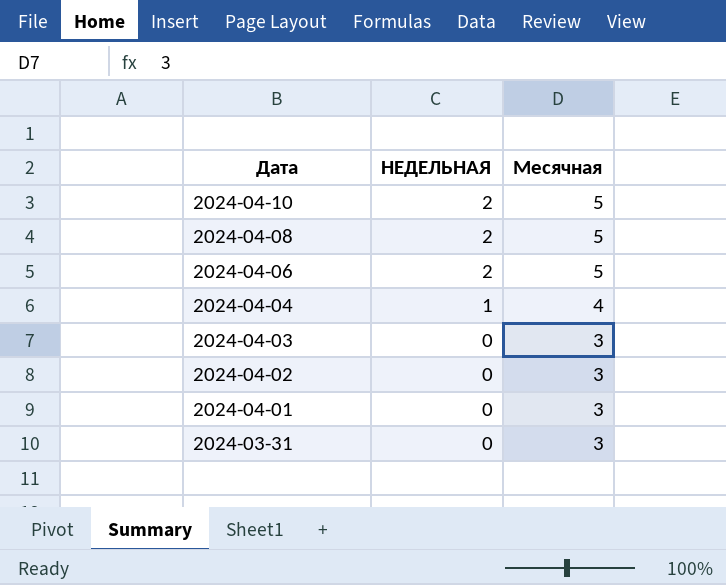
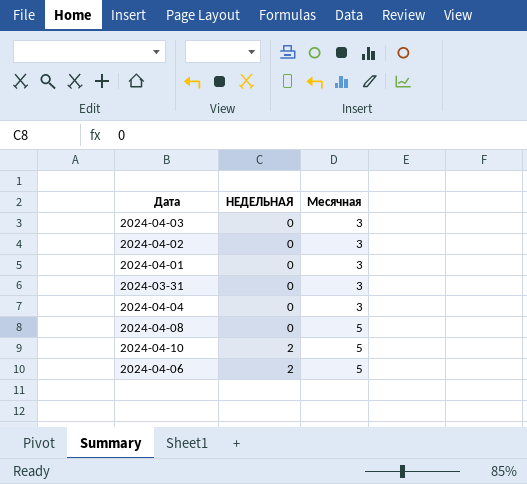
row order: Дата descending -> НЕДЕЛЬНАЯ ascending
2024-04-04 | НЕДЕЛЬНАЯ: 1 -> 0
2024-04-04 | Месячная: 4 -> 3
2024-04-08 | НЕДЕЛЬНАЯ: 2 -> 0

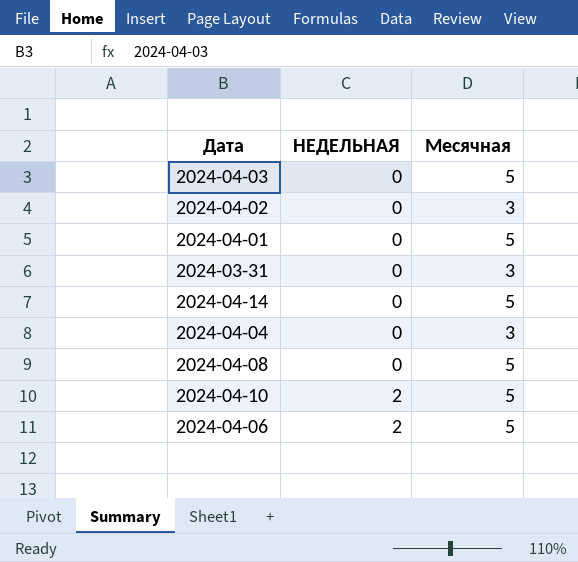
2024-04-03 | Месячная: 3 -> 5
2024-04-01 | Месячная: 3 -> 5
row 2024-04-14: none -> 0 | 5

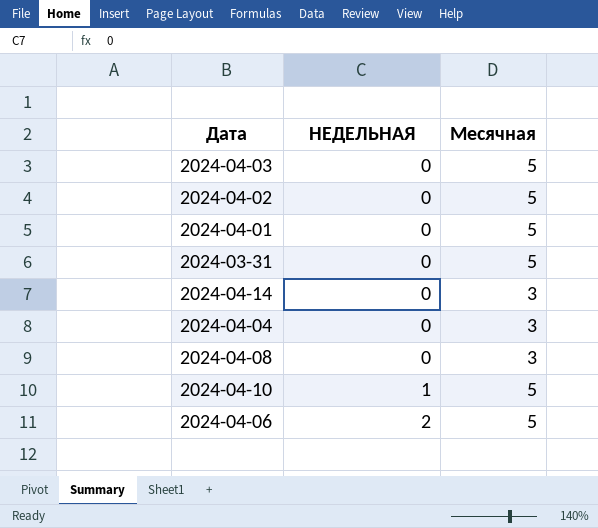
2024-04-02 | Месячная: 3 -> 5
2024-03-31 | Месячная: 3 -> 5
2024-04-14 | Месячная: 5 -> 3
2024-04-08 | Месячная: 5 -> 3
2024-04-10 | НЕДЕЛЬНАЯ: 2 -> 1

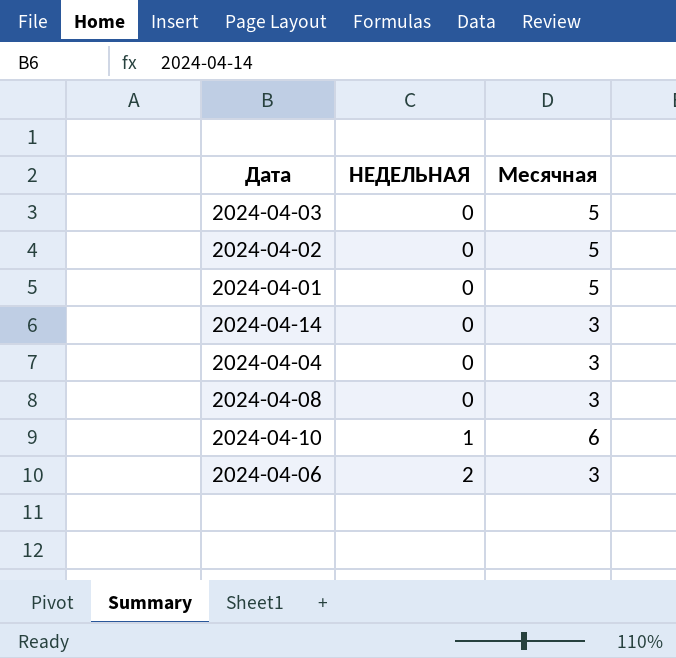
row 2024-03-31: 0 | 5 -> none
2024-04-10 | Месячная: 5 -> 6
2024-04-06 | Месячная: 5 -> 3

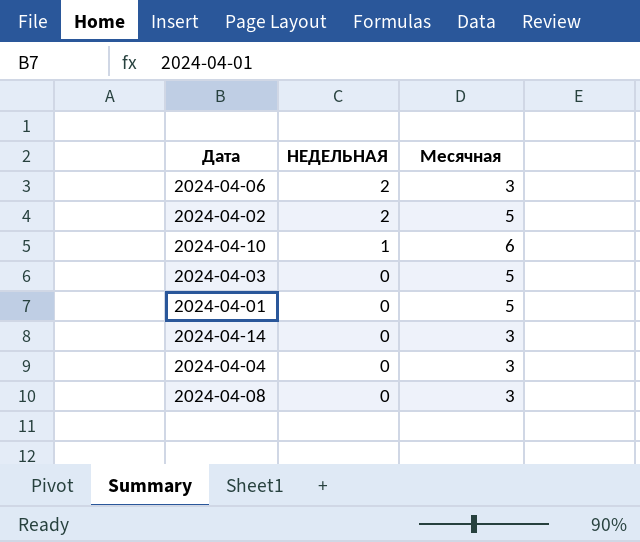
row order: НЕДЕЛЬНАЯ ascending -> НЕДЕЛЬНАЯ descending
2024-04-02 | НЕДЕЛЬНАЯ: 0 -> 2

